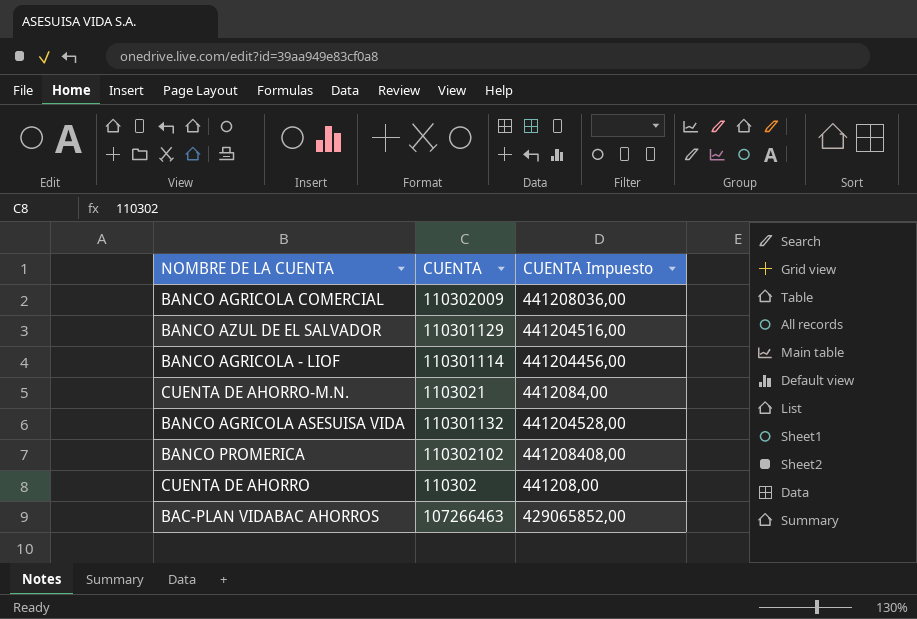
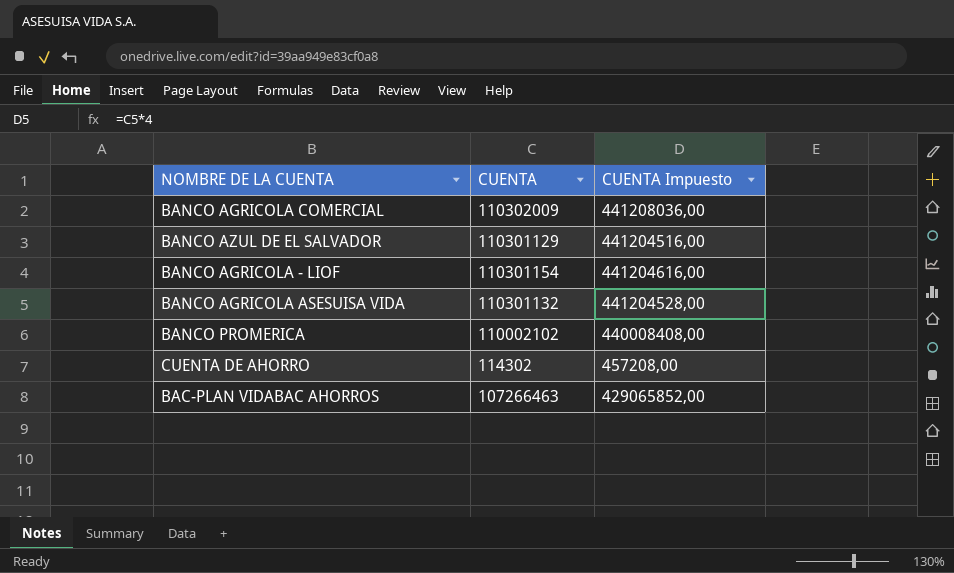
row CUENTA DE AHORRO-M.N.: 1103021 | 4412084,00 -> none
BANCO AGRICOLA - LIOF | CUENTA: 110301114 -> 110301154
BANCO AGRICOLA - LIOF | CUENTA Impuesto: 441204456,00 -> 441204616,00
BANCO PROMERICA | CUENTA: 110302102 -> 110002102
BANCO PROMERICA | CUENTA Impuesto: 441208408,00 -> 440008408,00
CUENTA DE AHORRO | CUENTA: 110302 -> 114302
CUENTA DE AHORRO | CUENTA Impuesto: 441208,00 -> 457208,00

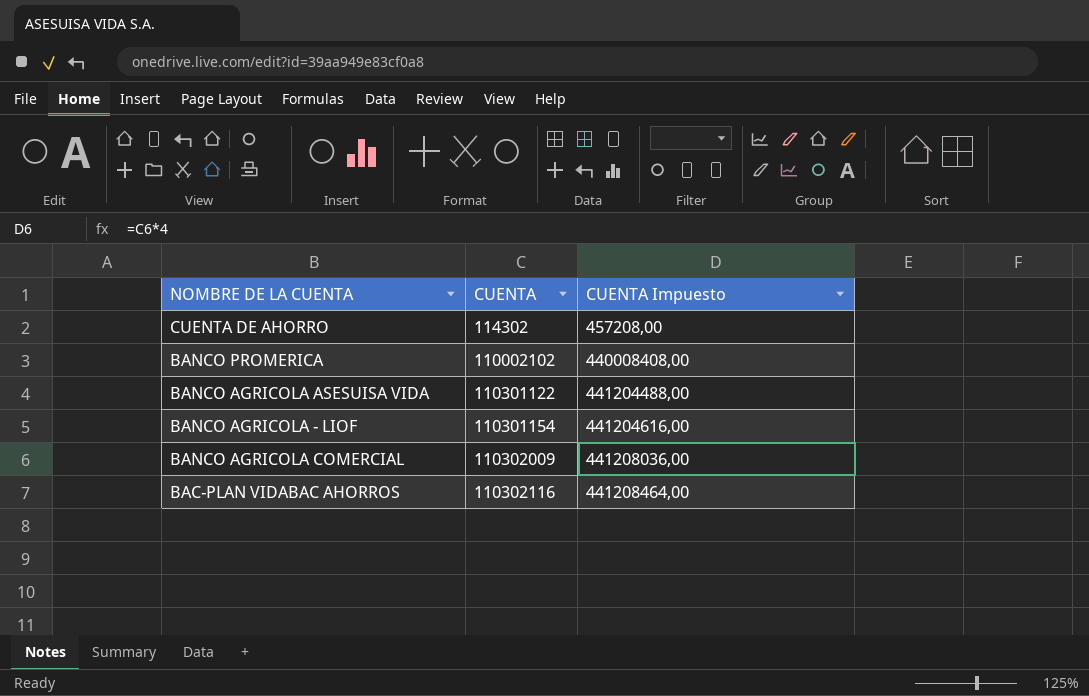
row order: none -> CUENTA ascending
row BANCO AZUL DE EL SALVADOR: 110301129 | 441204516,00 -> none
BANCO AGRICOLA ASESUISA VIDA | CUENTA: 110301132 -> 110301122
BANCO AGRICOLA ASESUISA VIDA | CUENTA Impuesto: 441204528,00 -> 441204488,00
BAC-PLAN VIDABAC AHORROS | CUENTA: 107266463 -> 110302116
BAC-PLAN VIDABAC AHORROS | CUENTA Impuesto: 429065852,00 -> 441208464,00

